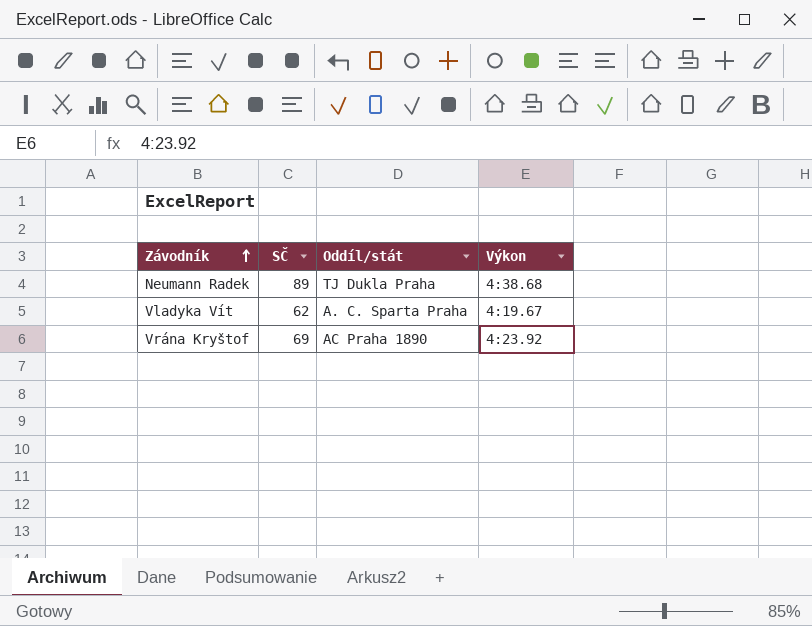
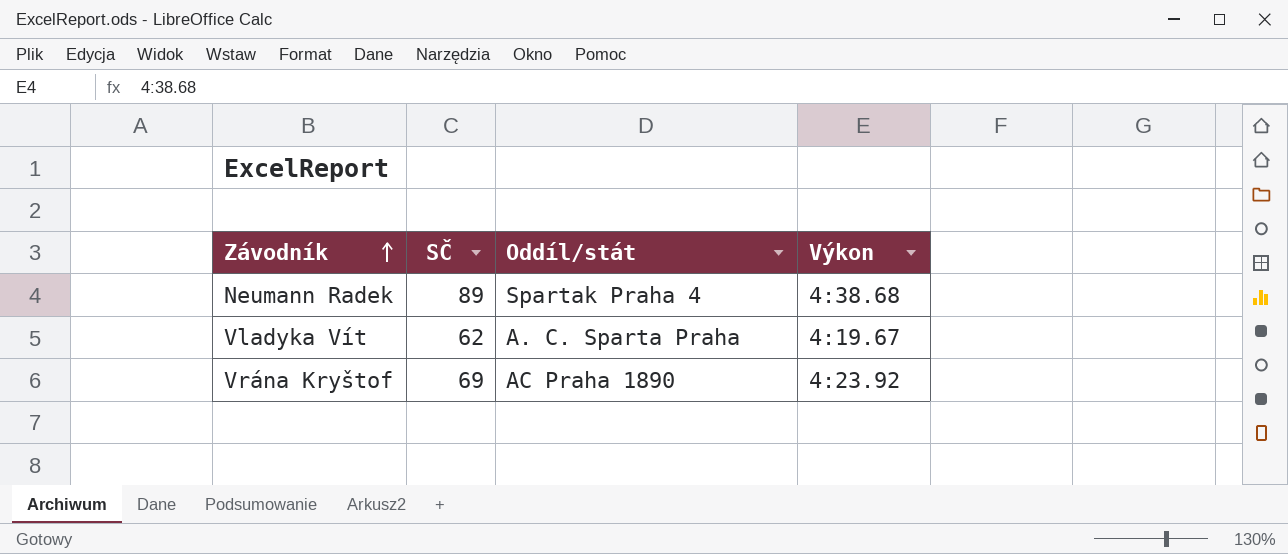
Neumann Radek | Oddíl/stát: TJ Dukla Praha -> Spartak Praha 4

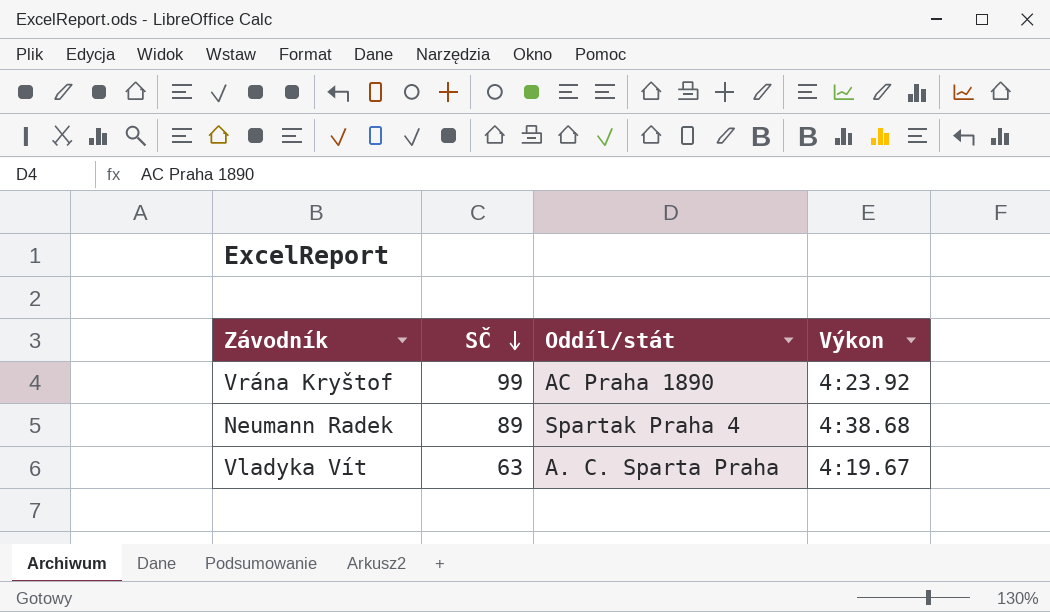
row order: Závodník ascending -> SČ descending
Vrána Kryštof | SČ: 69 -> 99
Vladyka Vít | SČ: 62 -> 63

